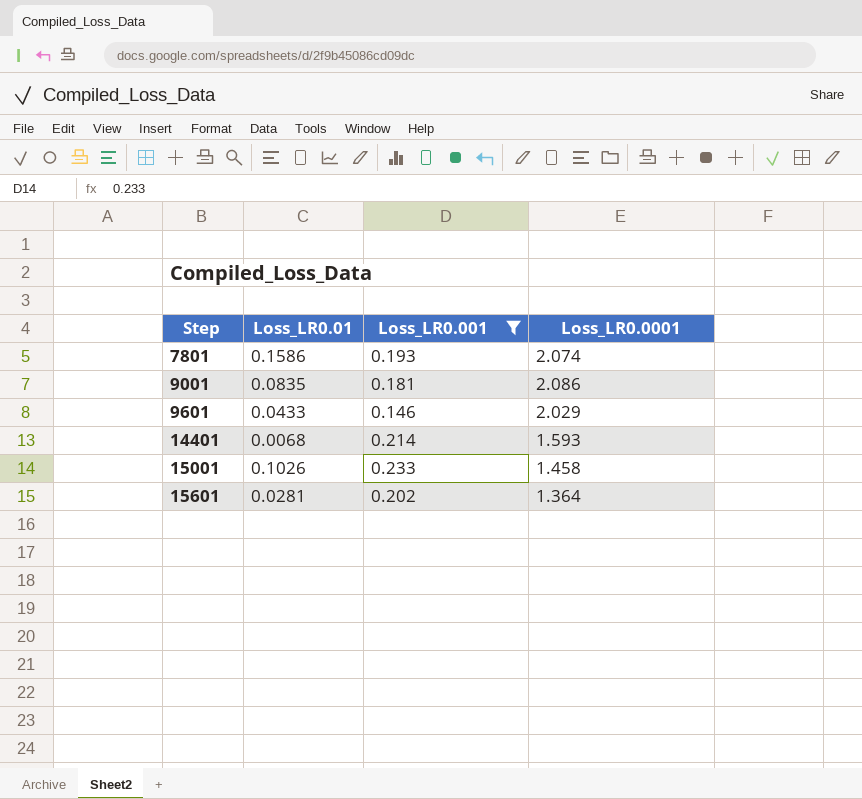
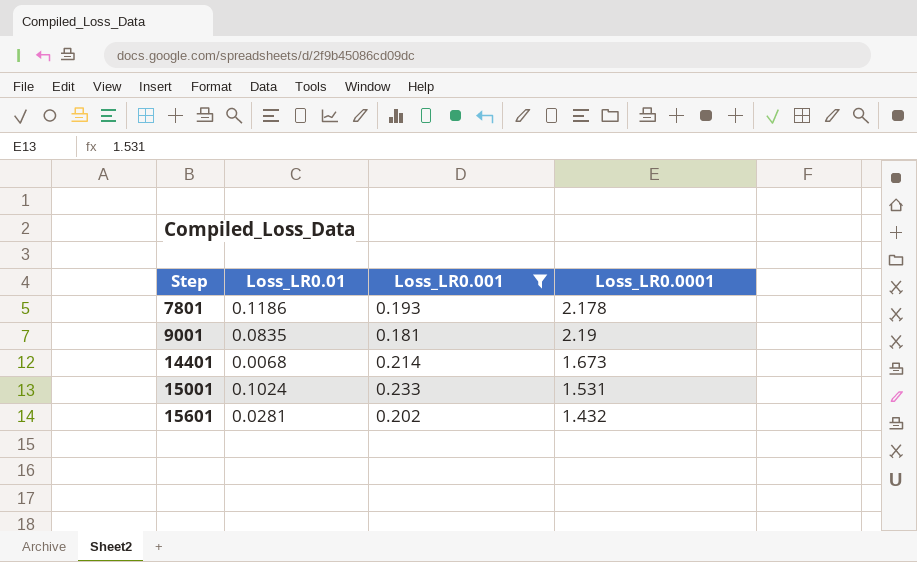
row 9601: 0.0433 | 0.146 | 2.029 -> none
7801 | Loss_LR0.01: 0.1586 -> 0.1186
7801 | Loss_LR0.0001: 2.074 -> 2.178
9001 | Loss_LR0.0001: 2.086 -> 2.19
14401 | Loss_LR0.0001: 1.593 -> 1.673
15001 | Loss_LR0.01: 0.1026 -> 0.1024
15001 | Loss_LR0.0001: 1.458 -> 1.531
15601 | Loss_LR0.0001: 1.364 -> 1.432

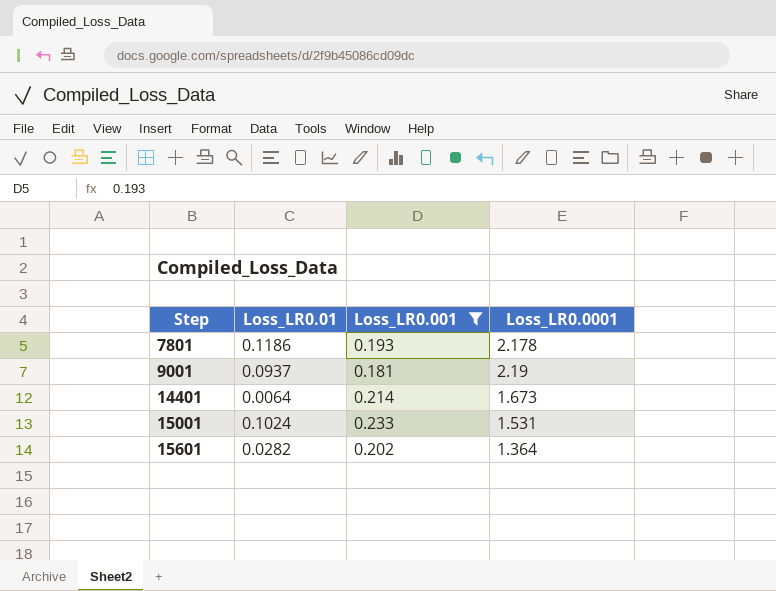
9001 | Loss_LR0.01: 0.0835 -> 0.0937
14401 | Loss_LR0.01: 0.0068 -> 0.0064
15601 | Loss_LR0.01: 0.0281 -> 0.0282
15601 | Loss_LR0.0001: 1.432 -> 1.364

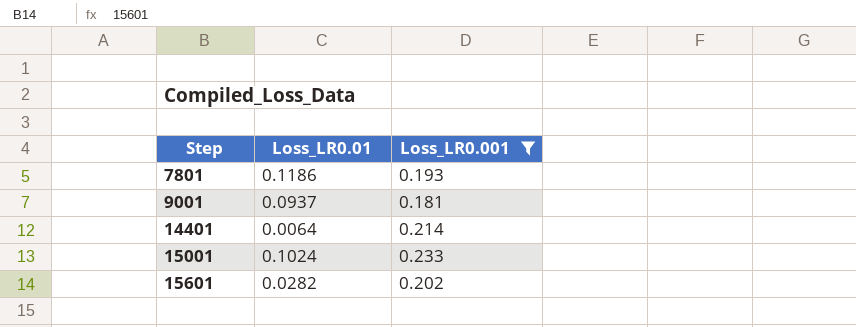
column Loss_LR0.0001 | position: 4 -> none

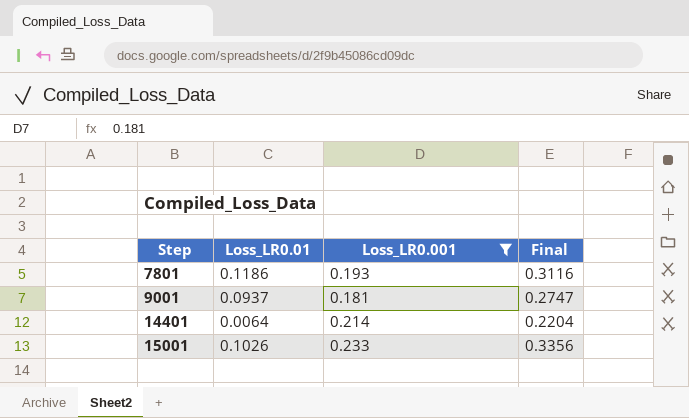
column Final | formula: none -> [Loss_LR0.01] + [Loss_LR0.001]
row 15601: 0.0282 | 0.202 -> none
15001 | Loss_LR0.01: 0.1024 -> 0.1026

